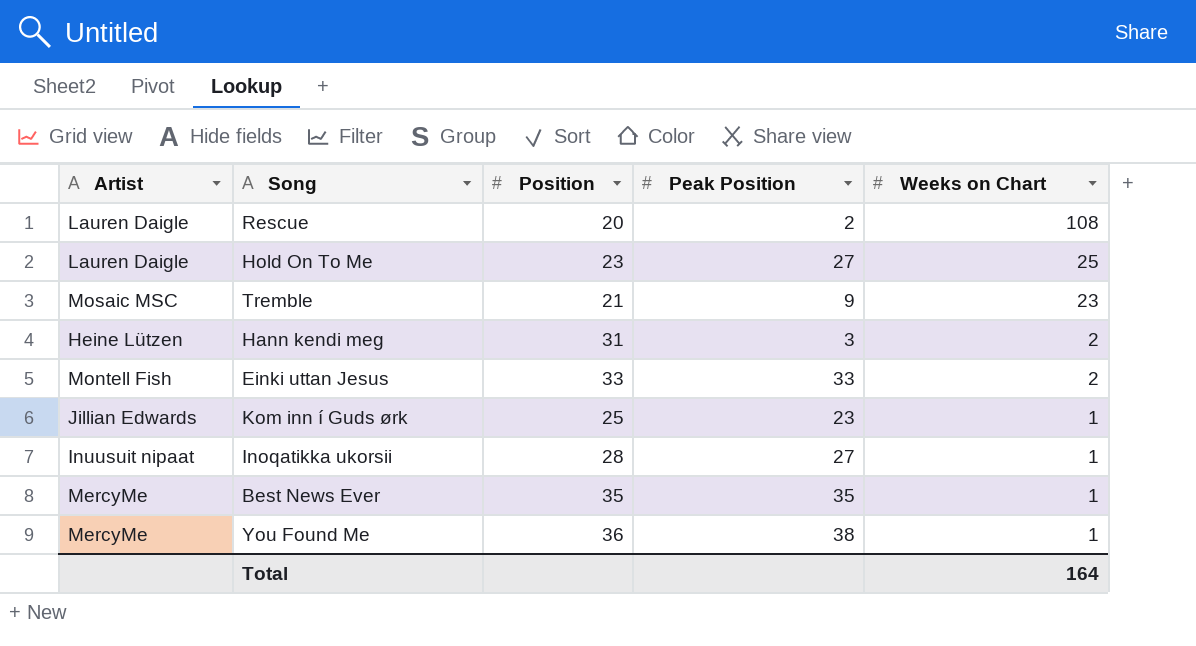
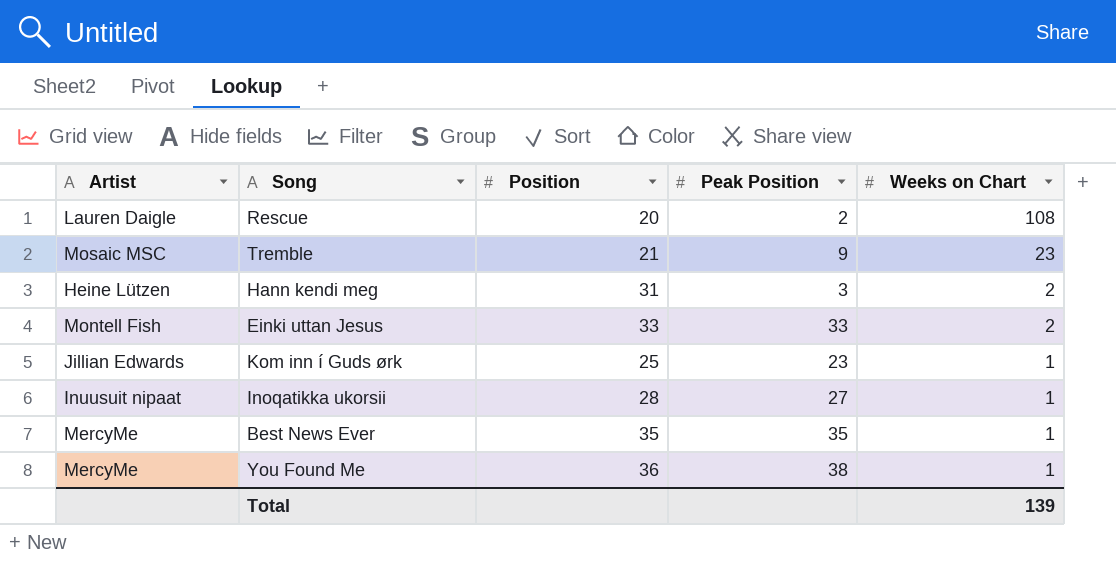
row Hold On To Me: Lauren Daigle | 23 | 27 | 25 -> none
Total | Weeks on Chart: 164 -> 139

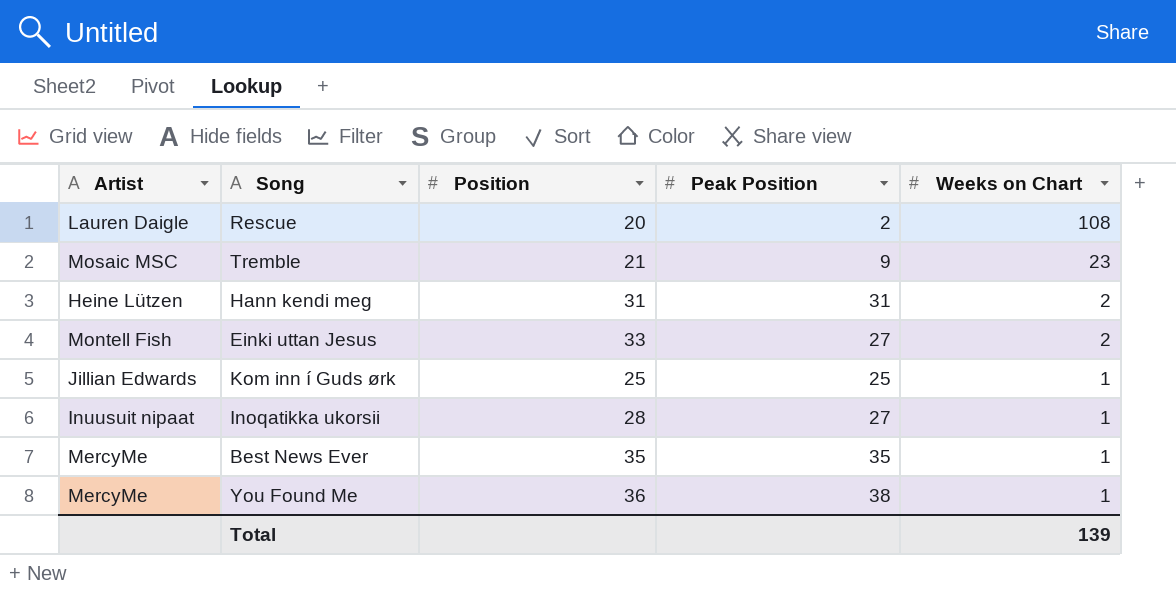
Hann kendi meg | Peak Position: 3 -> 31
Einki uttan Jesus | Peak Position: 33 -> 27
Kom inn í Guds ørk | Peak Position: 23 -> 25

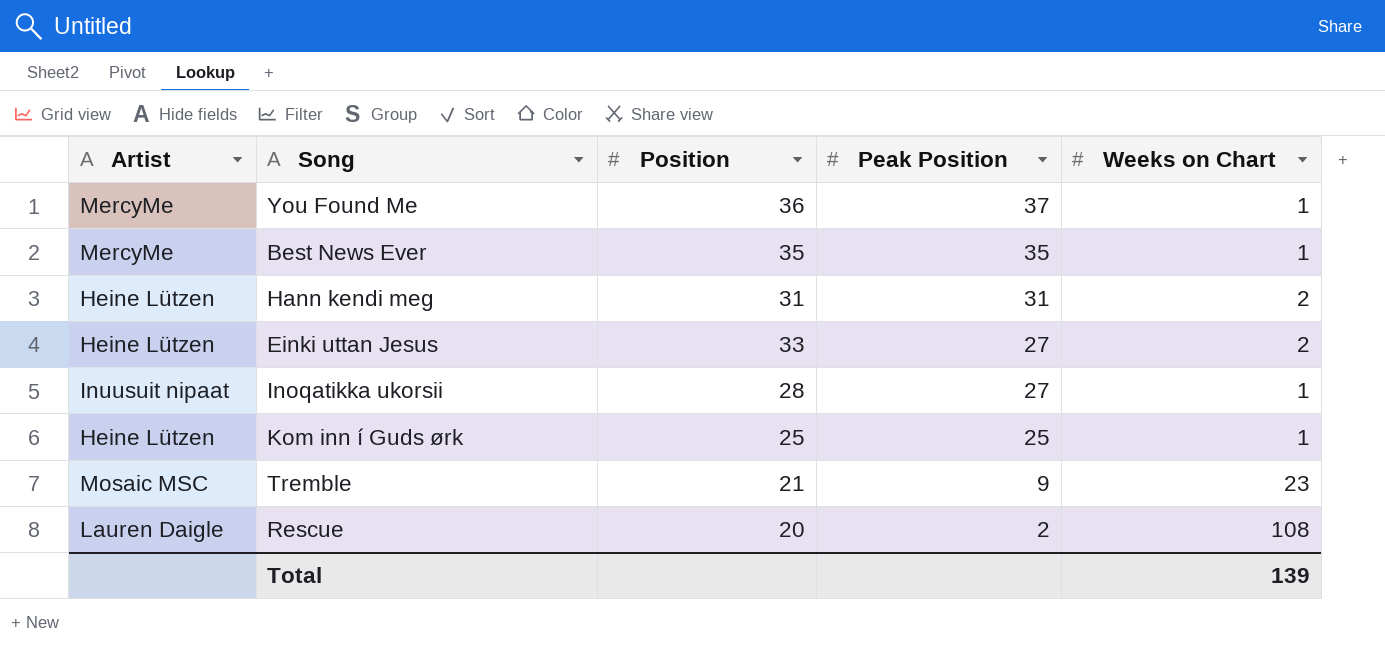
row order: Weeks on Chart descending -> Peak Position descending
You Found Me | Peak Position: 38 -> 37
Einki uttan Jesus | Artist: Montell Fish -> Heine Lützen
Kom inn í Guds ørk | Artist: Jillian Edwards -> Heine Lützen

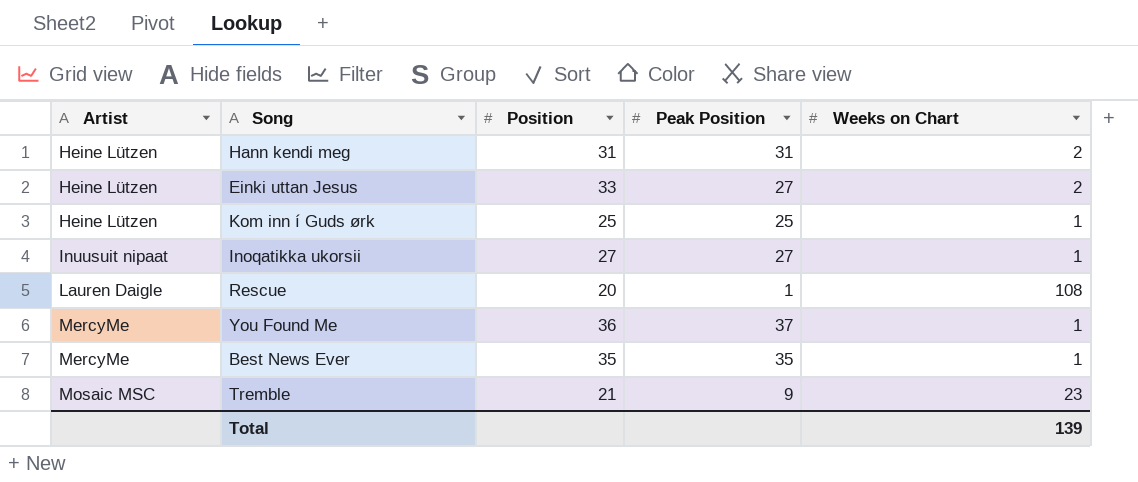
row order: Peak Position descending -> Artist ascending
Inoqatikka ukorsii | Position: 28 -> 27
Rescue | Peak Position: 2 -> 1

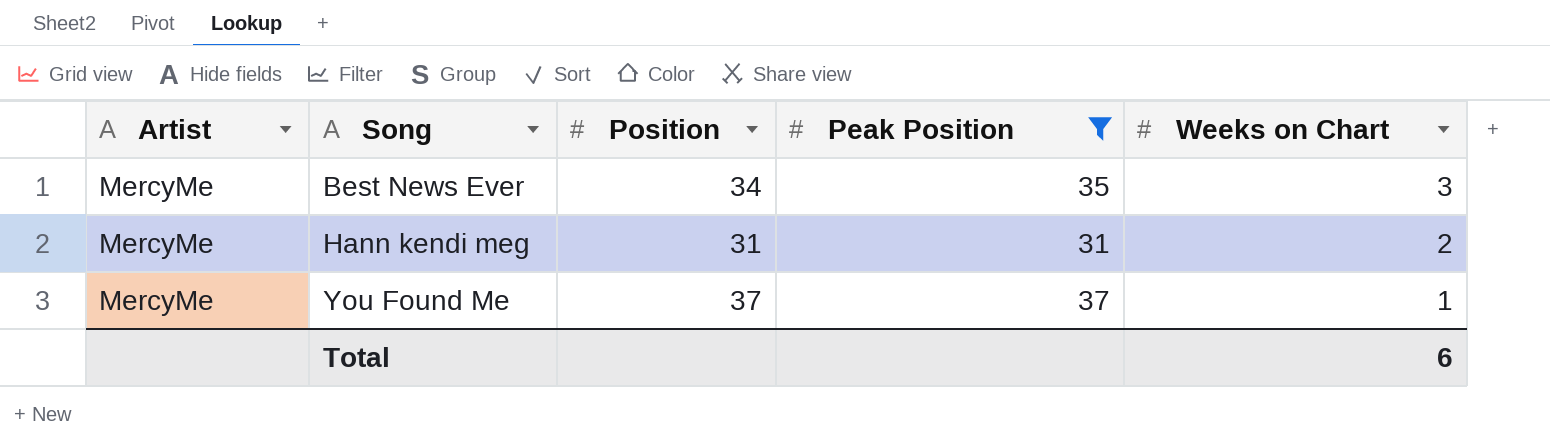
filter: none -> Peak Position >= 31
row order: Artist ascending -> Song ascending
Best News Ever | Position: 35 -> 34
Best News Ever | Weeks on Chart: 1 -> 3
Hann kendi meg | Artist: Heine Lützen -> MercyMe
You Found Me | Position: 36 -> 37
Total | Weeks on Chart: 139 -> 6

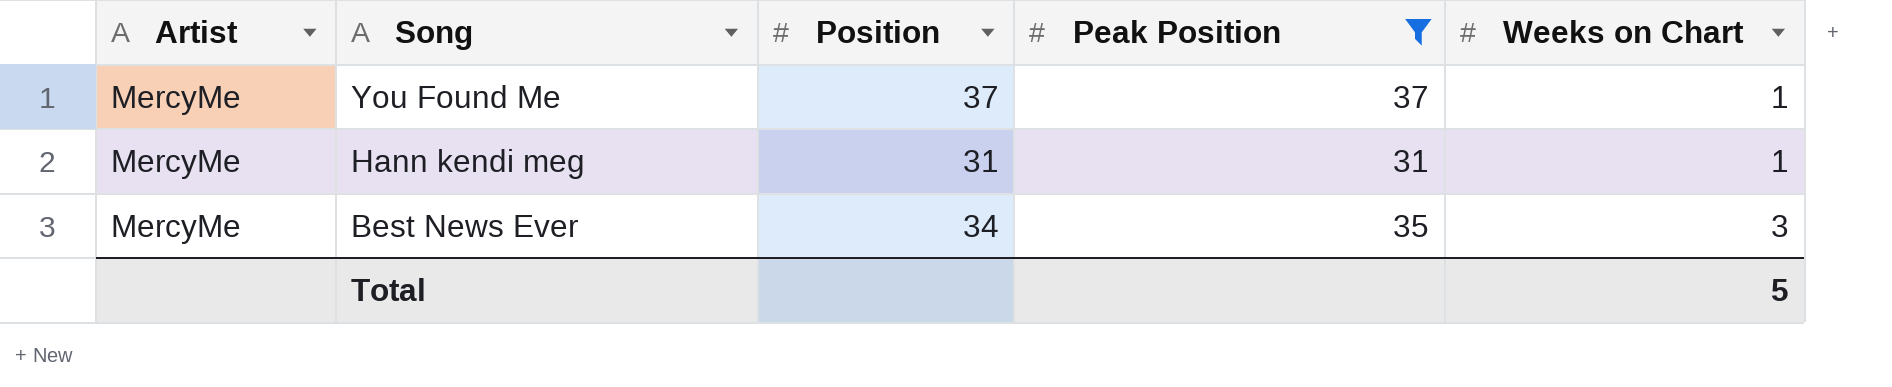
row order: Song ascending -> Song descending
Hann kendi meg | Weeks on Chart: 2 -> 1
Total | Weeks on Chart: 6 -> 5

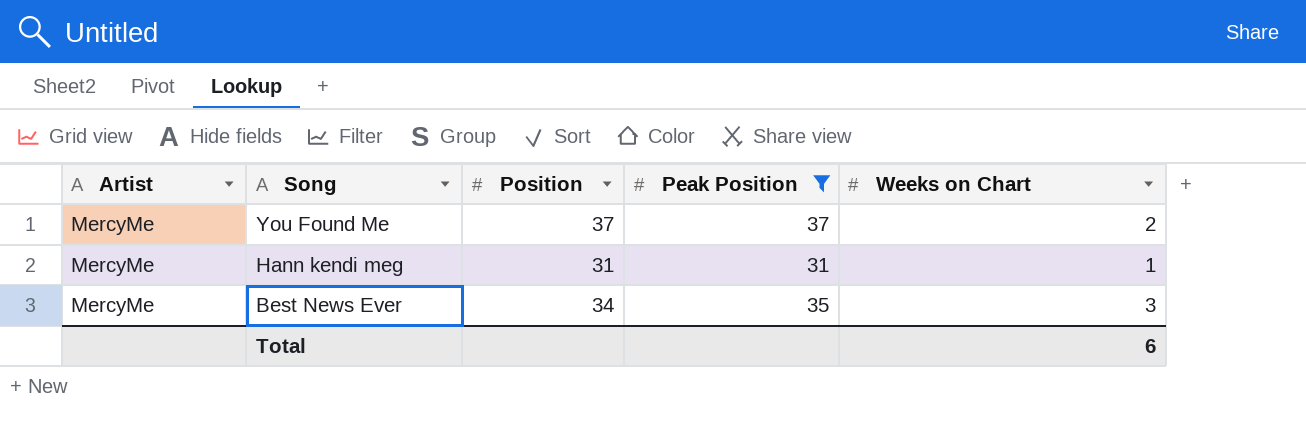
You Found Me | Weeks on Chart: 1 -> 2
Total | Weeks on Chart: 5 -> 6

